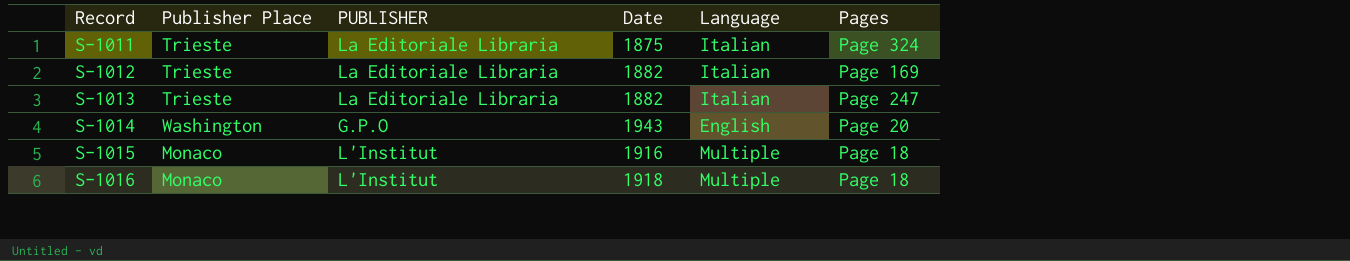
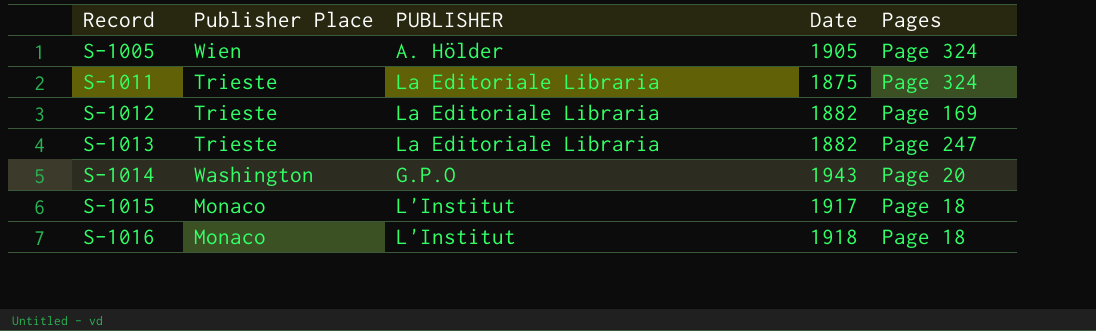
column Language | position: 5 -> none
row S-1005: none -> Wien | A. Hölder | 1905 | Page 324
S-1015 | Date: 1916 -> 1917

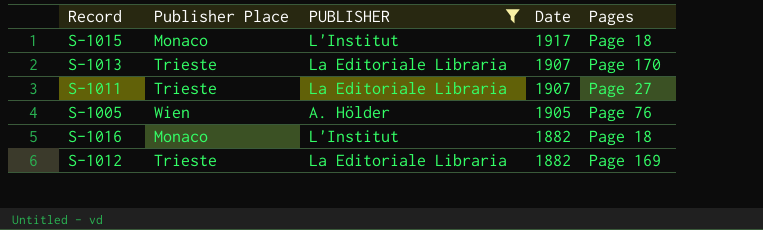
filter: none -> PUBLISHER != G.P.O
row order: Record ascending -> Date descending
S-1013 | Date: 1882 -> 1907
S-1013 | Pages: Page 247 -> Page 170
S-1011 | Date: 1875 -> 1907
S-1011 | Pages: Page 324 -> Page 27
S-1005 | Pages: Page 324 -> Page 76
S-1016 | Date: 1918 -> 1882

